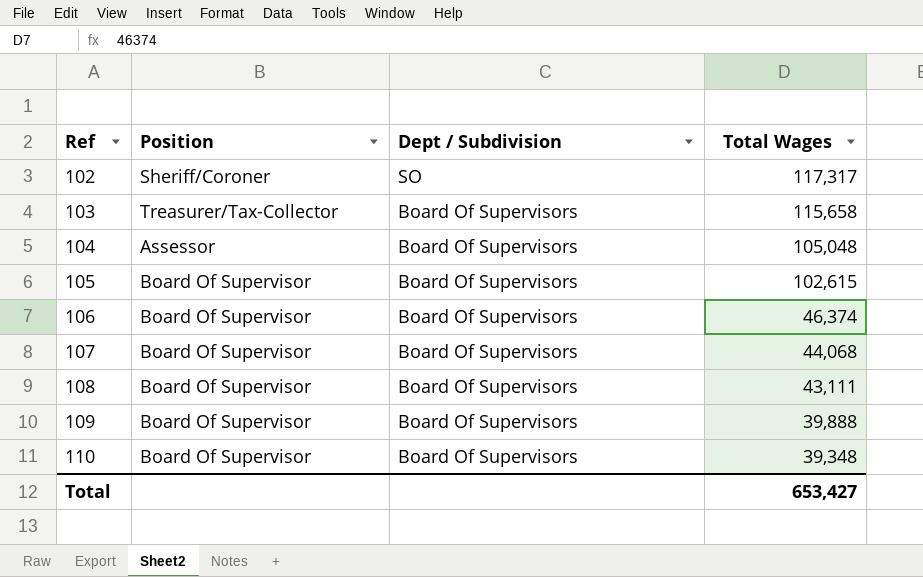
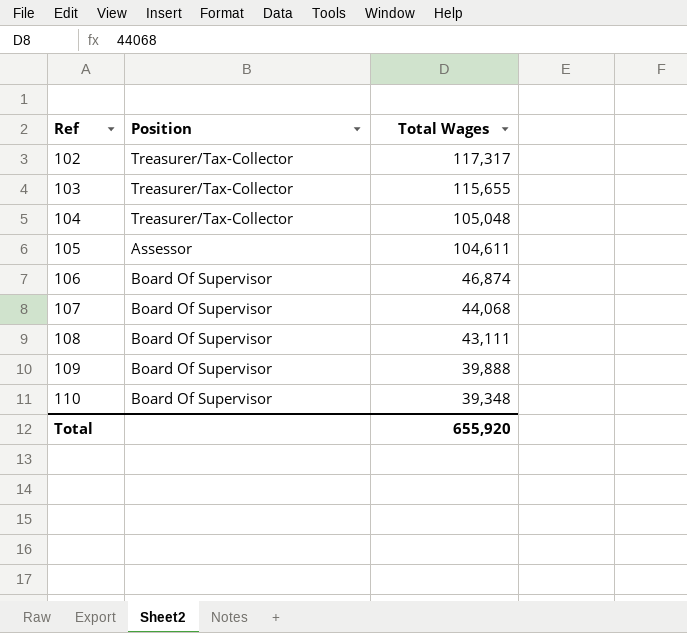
column Dept / Subdivision | position: 3 -> none
102 | Position: Sheriff/Coroner -> Treasurer/Tax-Collector
103 | Total Wages: 115,658 -> 115,655
104 | Position: Assessor -> Treasurer/Tax-Collector
105 | Position: Board Of Supervisor -> Assessor
105 | Total Wages: 102,615 -> 104,611
106 | Total Wages: 46,374 -> 46,874
Total | Total Wages: 653,427 -> 655,920

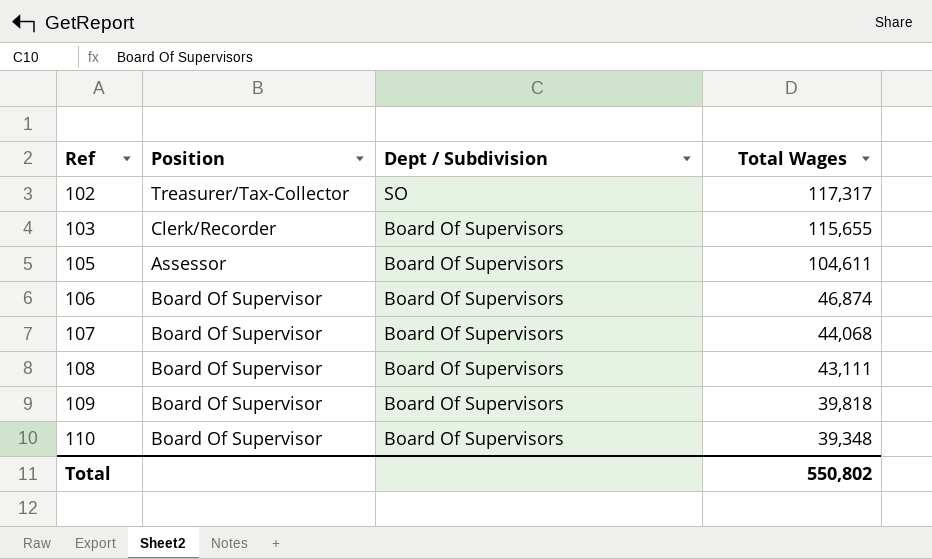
column Dept / Subdivision | position: none -> 3
row 104: Treasurer/Tax-Collector | 105,048 -> none
103 | Position: Treasurer/Tax-Collector -> Clerk/Recorder
109 | Total Wages: 39,888 -> 39,818
Total | Total Wages: 655,920 -> 550,802

